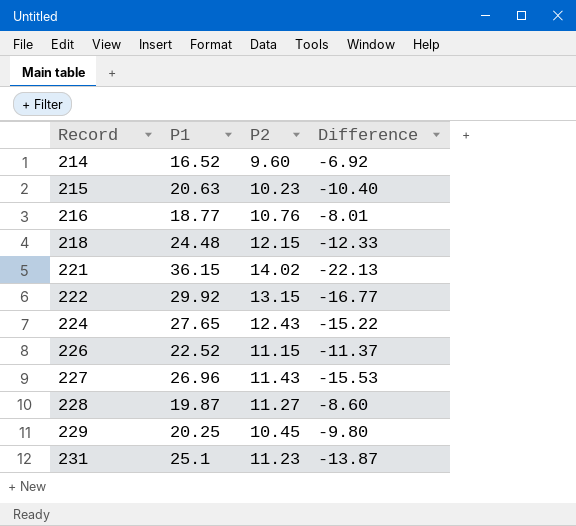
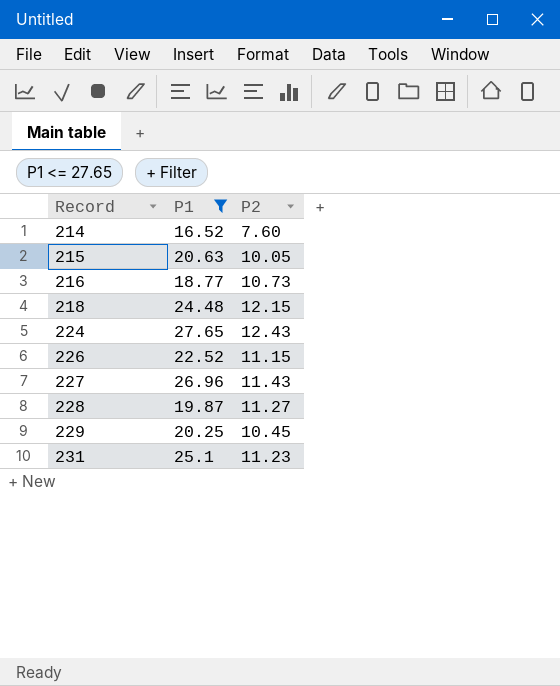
filter: none -> P1 <= 27.65
column Difference | formula: [P2] - [P1] -> none
214 | P2: 9.60 -> 7.60
215 | P2: 10.23 -> 10.05
216 | P2: 10.76 -> 10.73

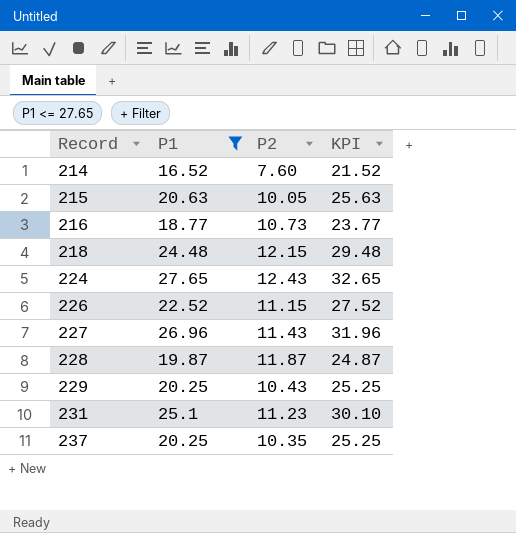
column KPI | formula: none -> [P1] + 5
228 | P2: 11.27 -> 11.87
229 | P2: 10.45 -> 10.43
row 237: none -> 20.25 | 10.35 | 25.25

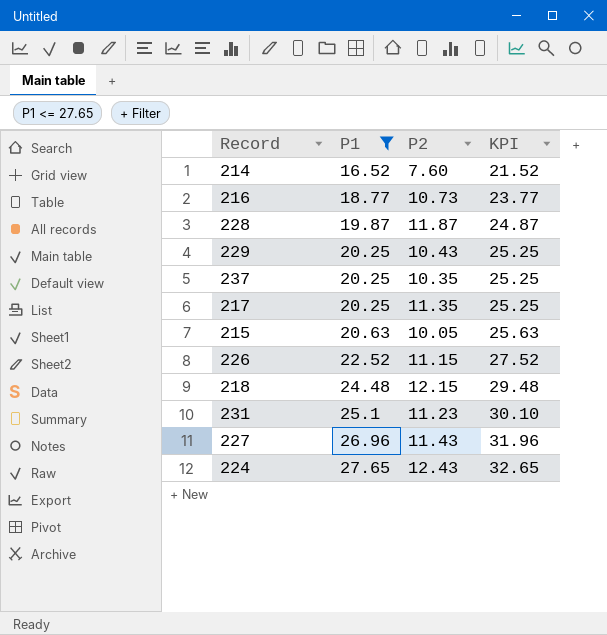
row order: Record ascending -> P1 ascending
row 217: none -> 20.25 | 11.35 | 25.25

